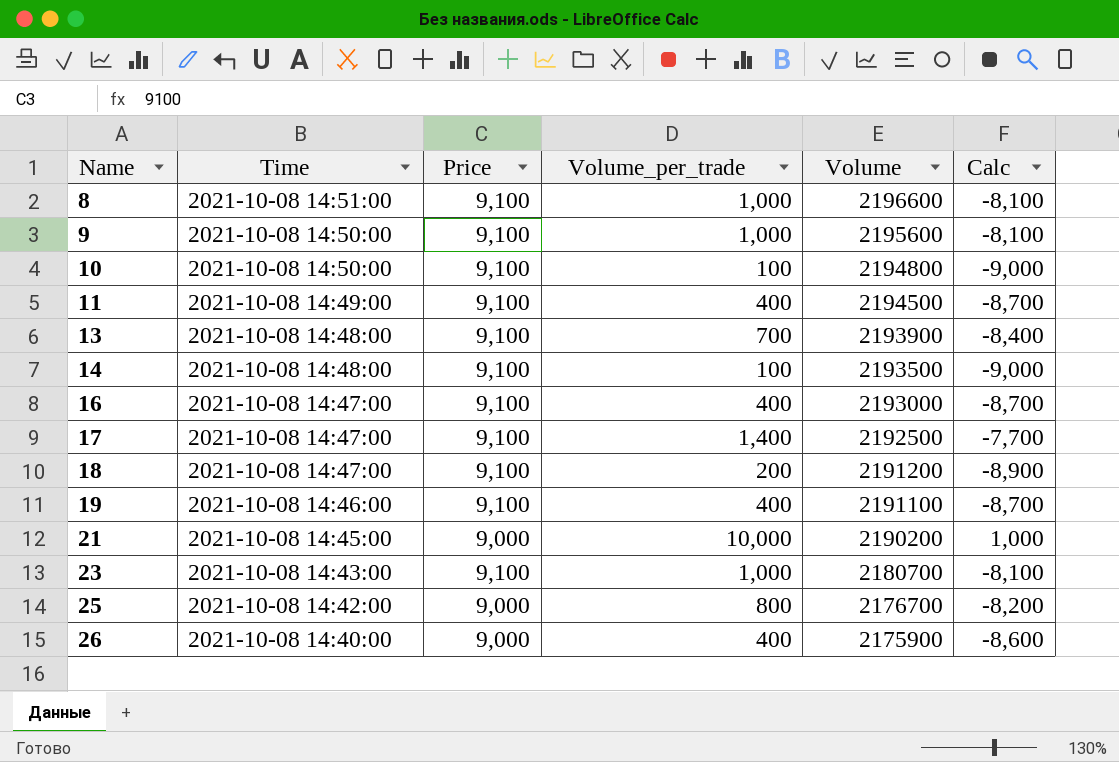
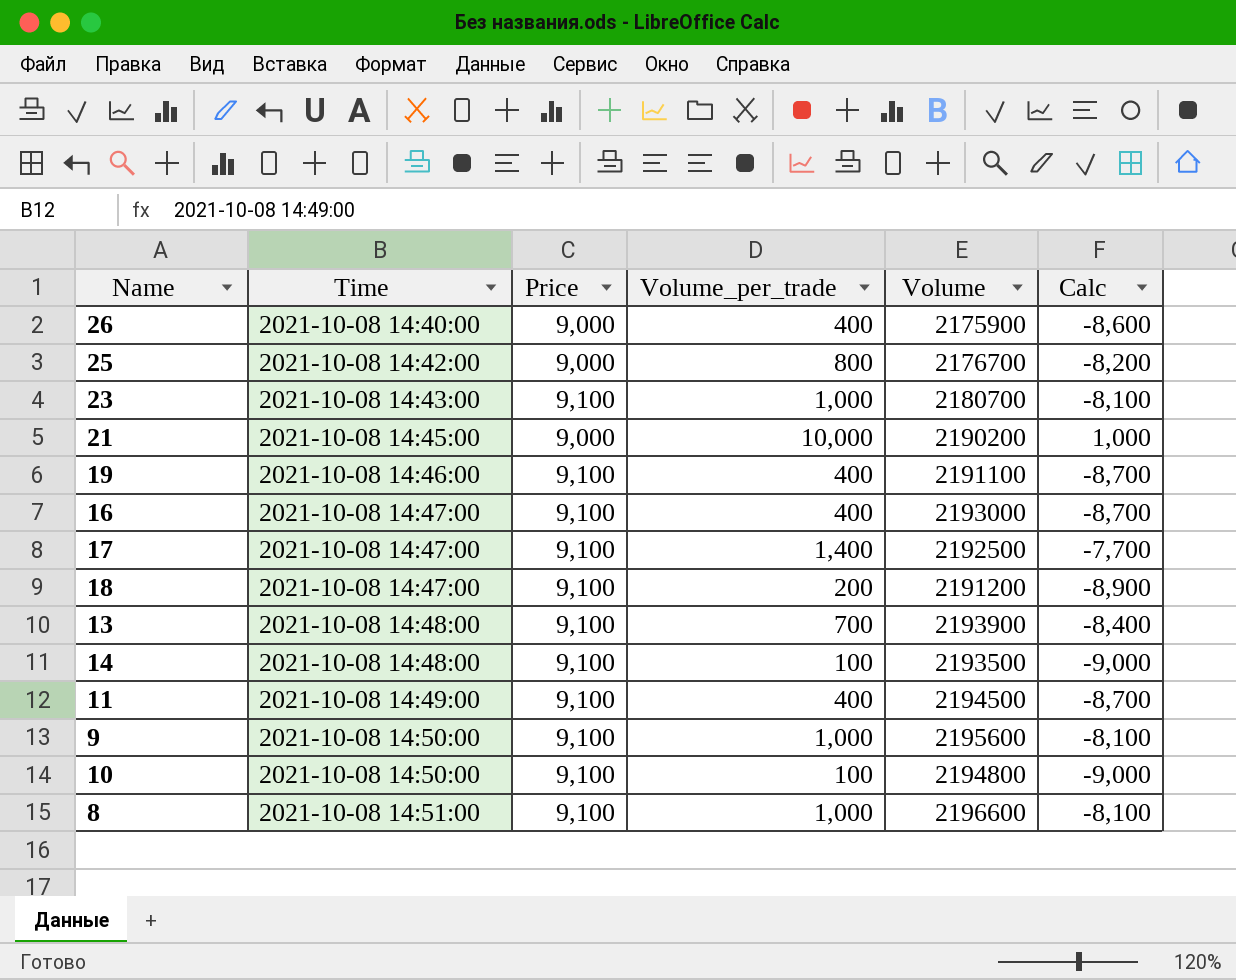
row order: Name ascending -> Time ascending

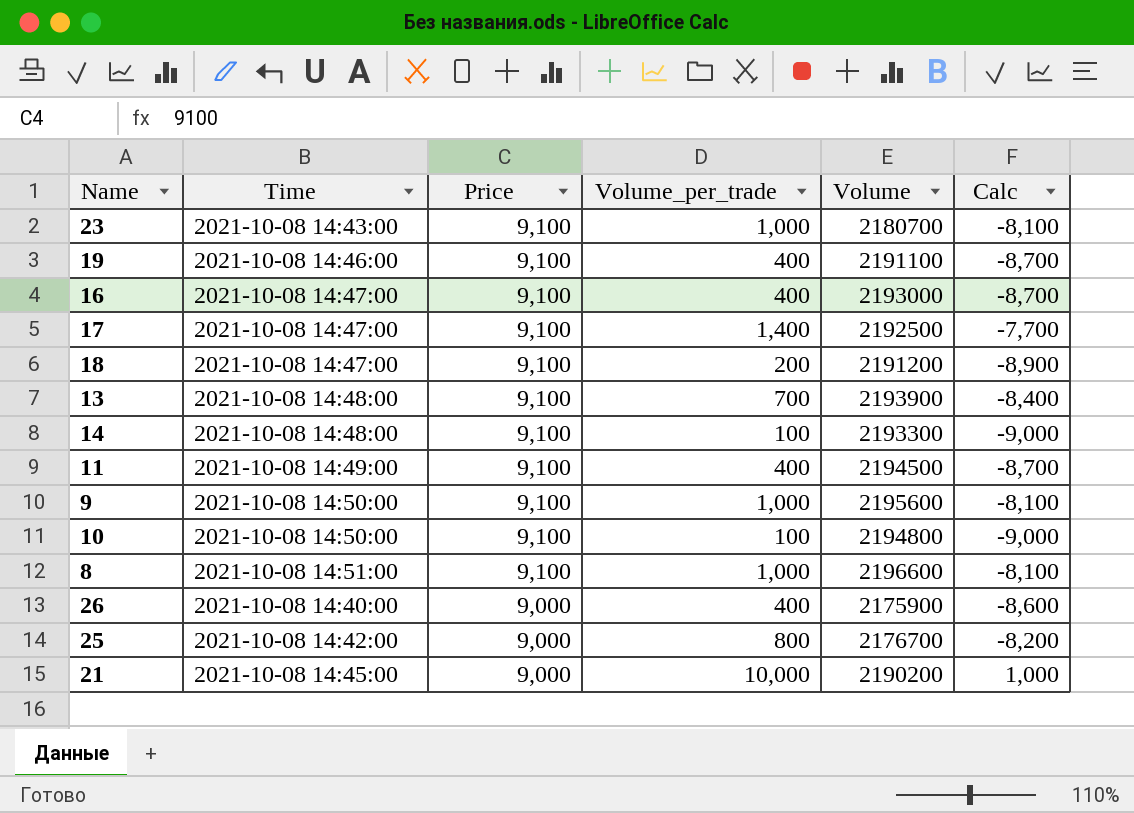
row order: Time ascending -> Price descending
14 | Volume: 2193500 -> 2193300

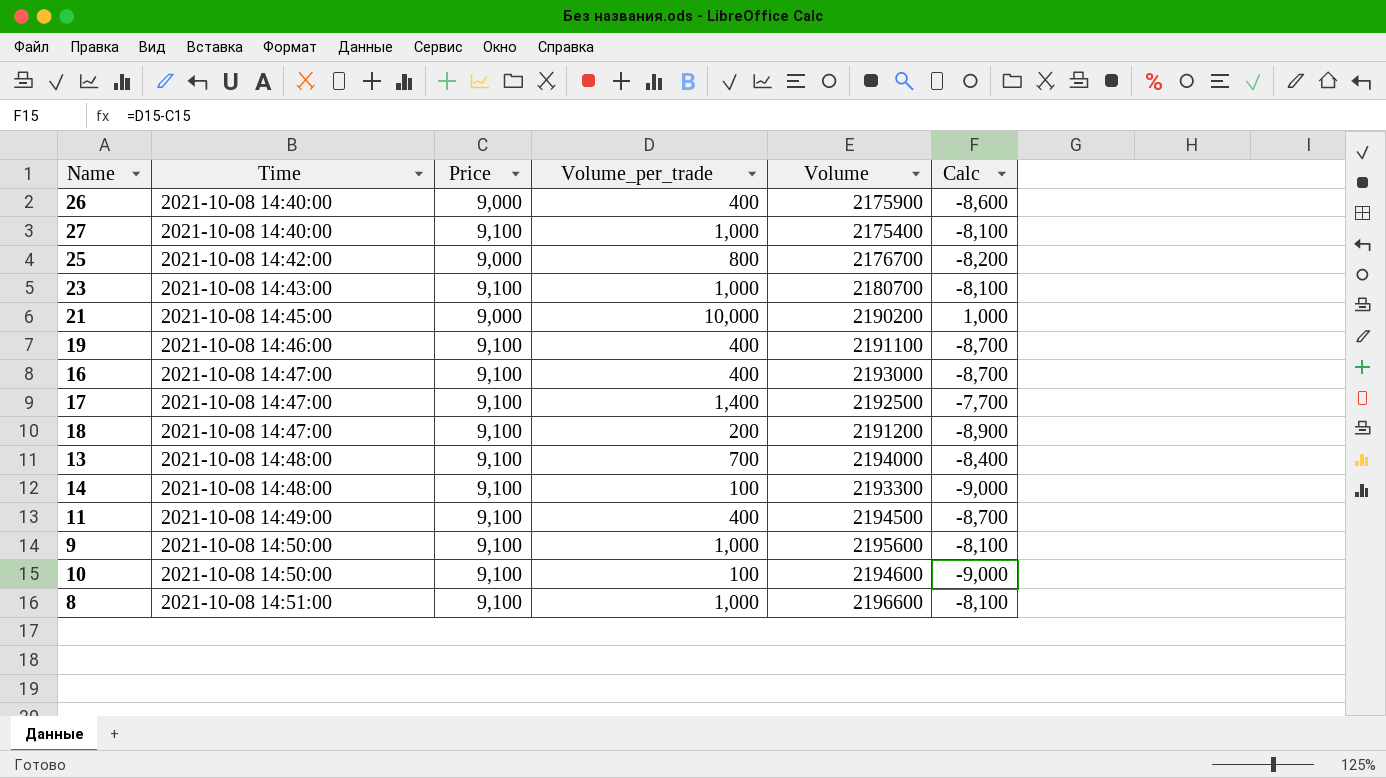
row order: Price descending -> Time ascending
row 27: none -> 2021-10-08 14:40:00 | 9,100 | 1,000 | 2175400 | -8,100
13 | Volume: 2193900 -> 2194000
10 | Volume: 2194800 -> 2194600

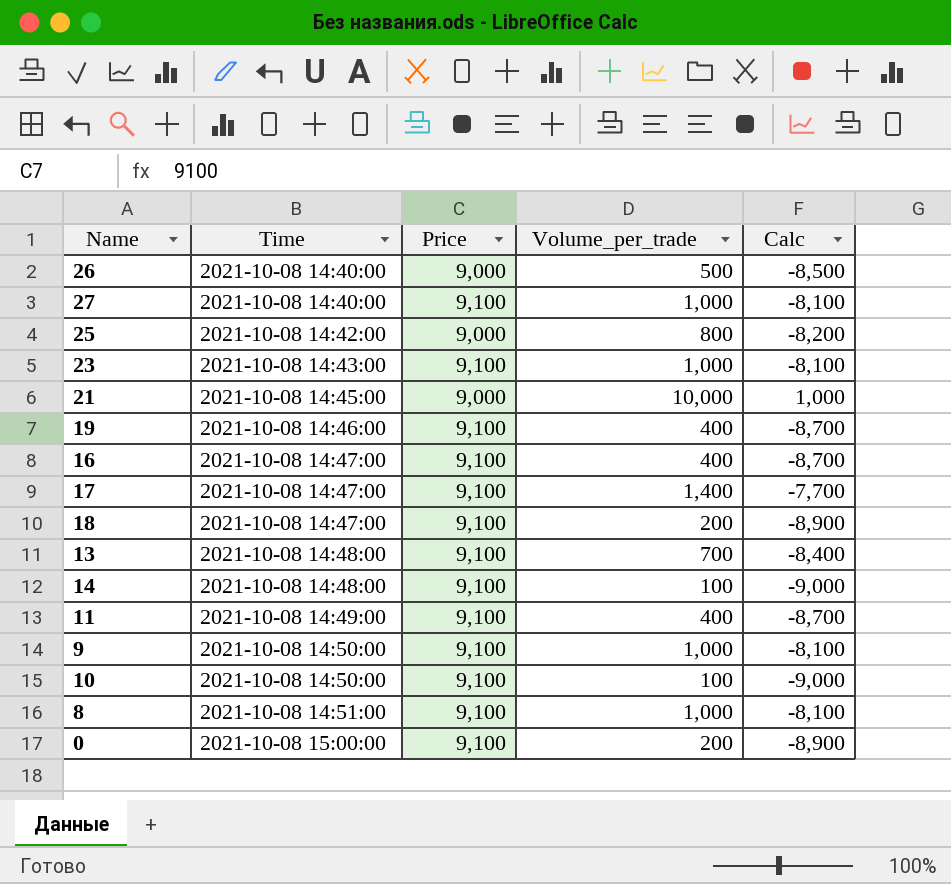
column Volume | position: 5 -> none
26 | Volume_per_trade: 400 -> 500
26 | Calc: -8,600 -> -8,500
row 0: none -> 2021-10-08 15:00:00 | 9,100 | 200 | -8,900

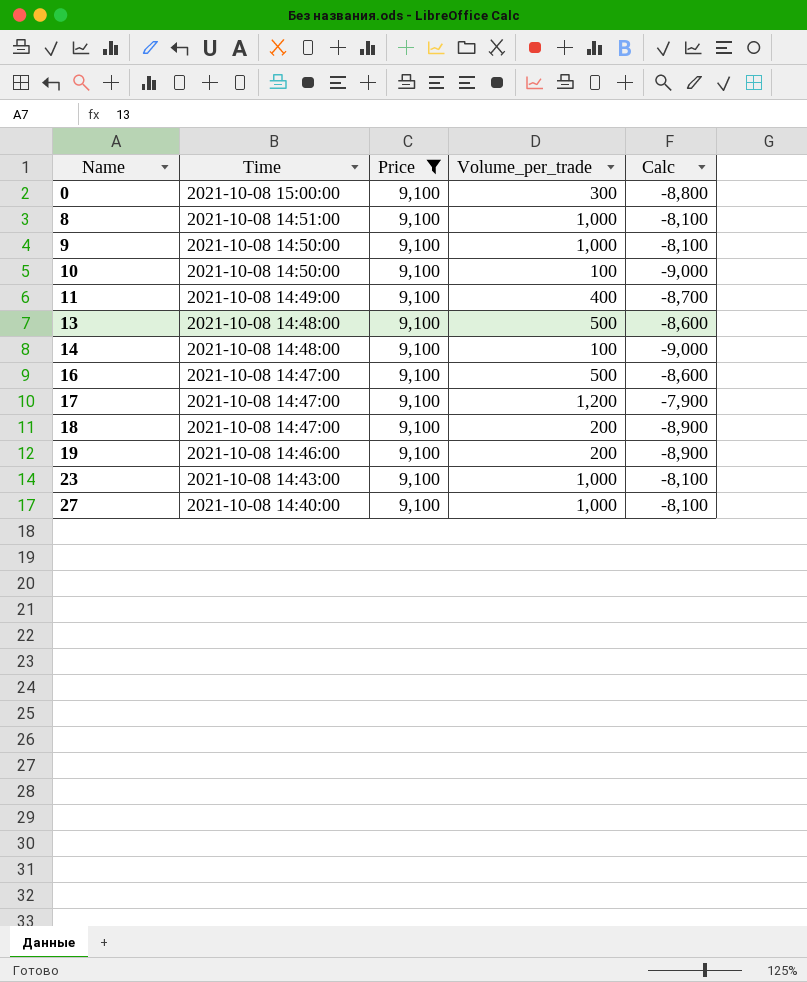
filter: none -> Price = 9,100
row order: Time ascending -> Name ascending
0 | Volume_per_trade: 200 -> 300
0 | Calc: -8,900 -> -8,800
13 | Volume_per_trade: 700 -> 500
13 | Calc: -8,400 -> -8,600
16 | Volume_per_trade: 400 -> 500
16 | Calc: -8,700 -> -8,600
17 | Volume_per_trade: 1,400 -> 1,200
17 | Calc: -7,700 -> -7,900
19 | Volume_per_trade: 400 -> 200
19 | Calc: -8,700 -> -8,900

